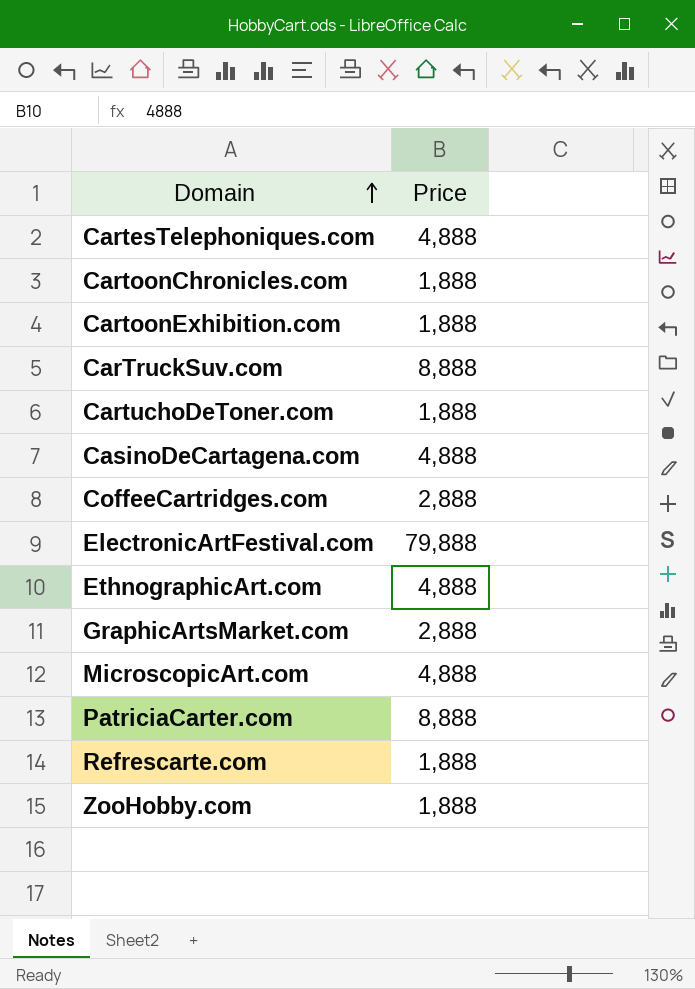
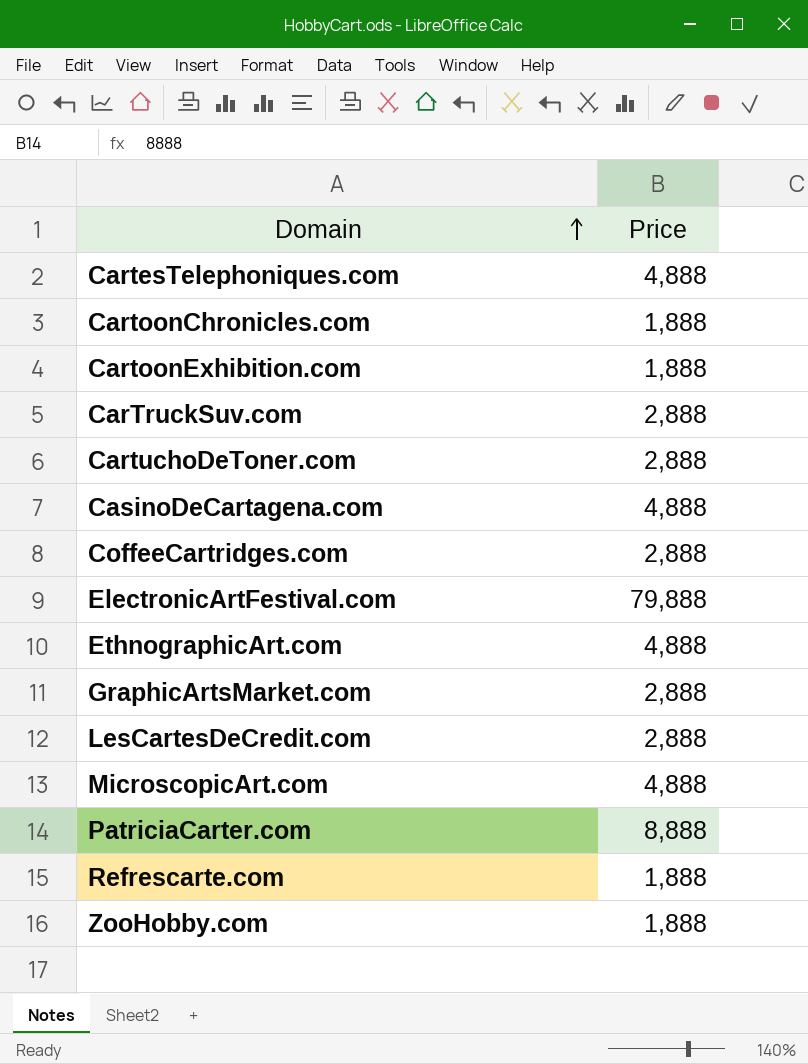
CarTruckSuv.com | Price: 8,888 -> 2,888
CartuchoDeToner.com | Price: 1,888 -> 2,888
row LesCartesDeCredit.com: none -> 2,888

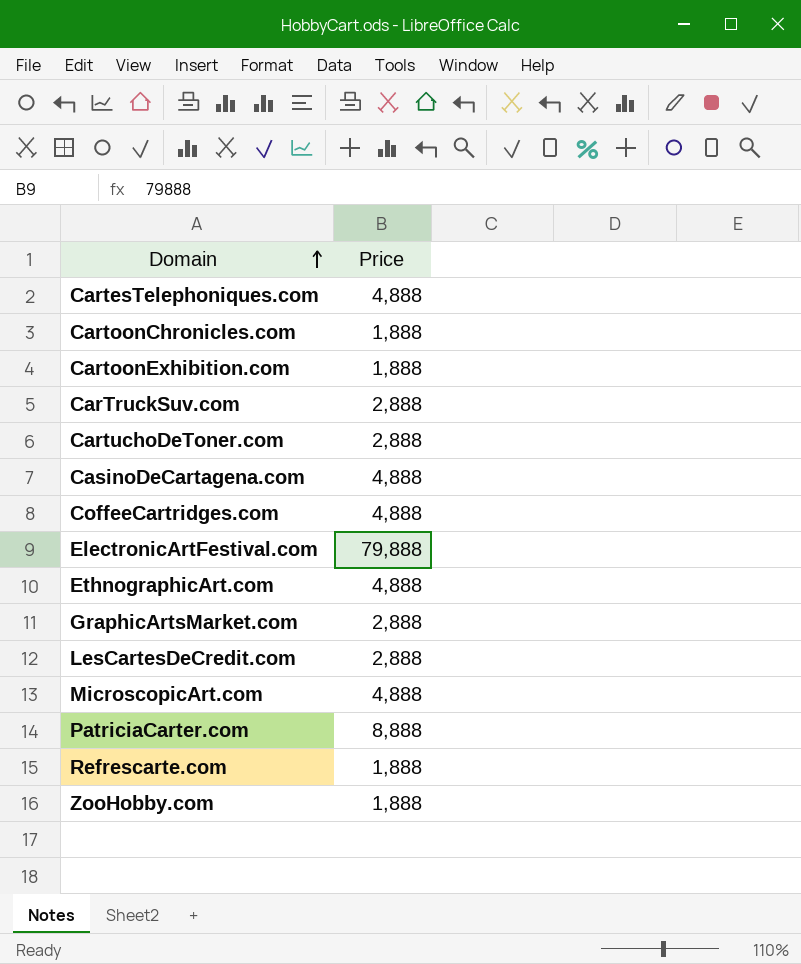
CoffeeCartridges.com | Price: 2,888 -> 4,888

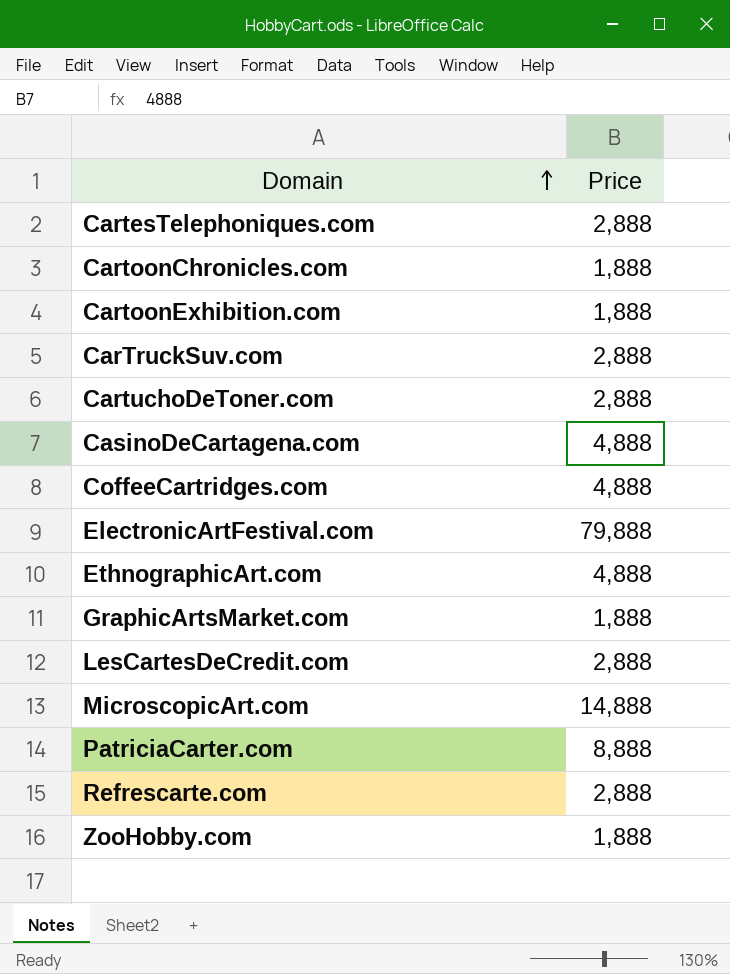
CartesTelephoniques.com | Price: 4,888 -> 2,888
GraphicArtsMarket.com | Price: 2,888 -> 1,888
MicroscopicArt.com | Price: 4,888 -> 14,888
Refrescarte.com | Price: 1,888 -> 2,888

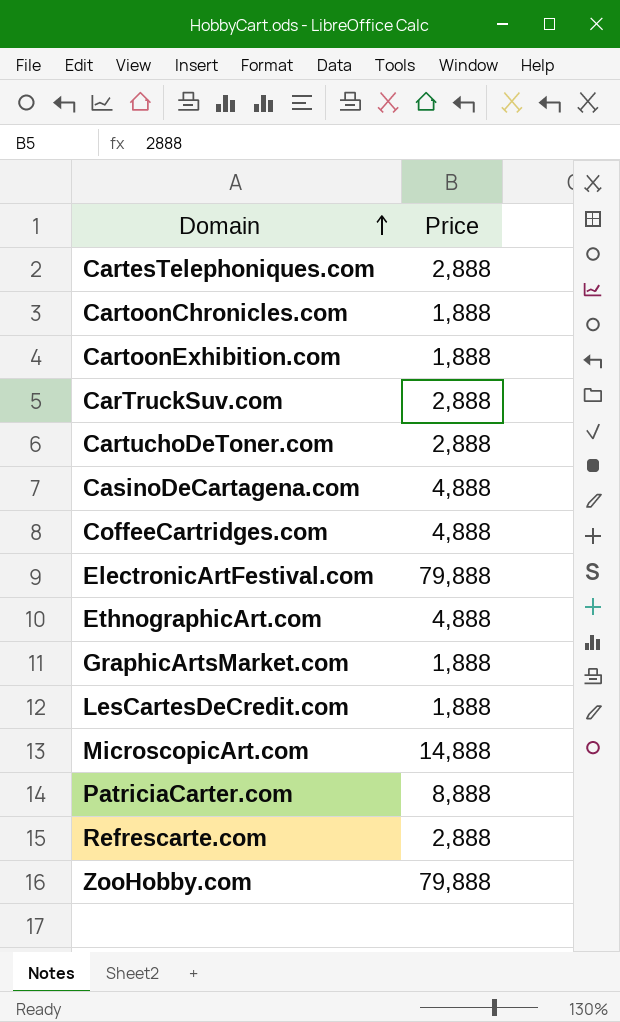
LesCartesDeCredit.com | Price: 2,888 -> 1,888
ZooHobby.com | Price: 1,888 -> 79,888

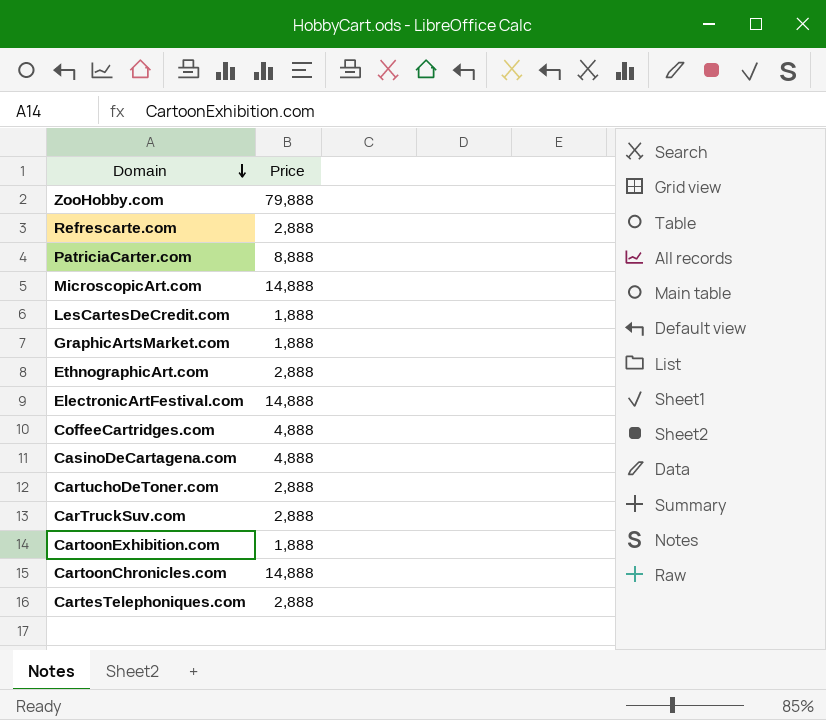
row order: Domain ascending -> Domain descending
EthnographicArt.com | Price: 4,888 -> 2,888
ElectronicArtFestival.com | Price: 79,888 -> 14,888
CartoonChronicles.com | Price: 1,888 -> 14,888

